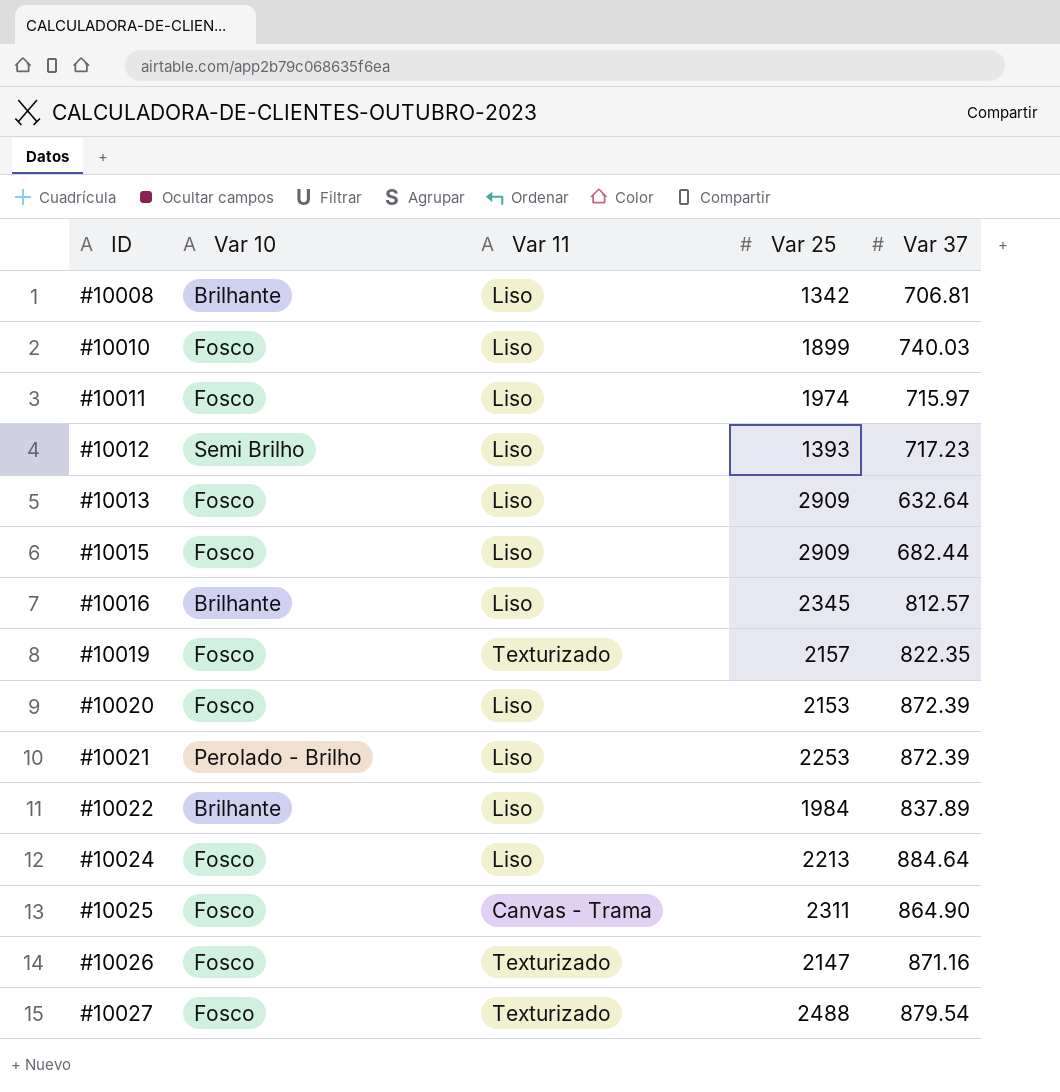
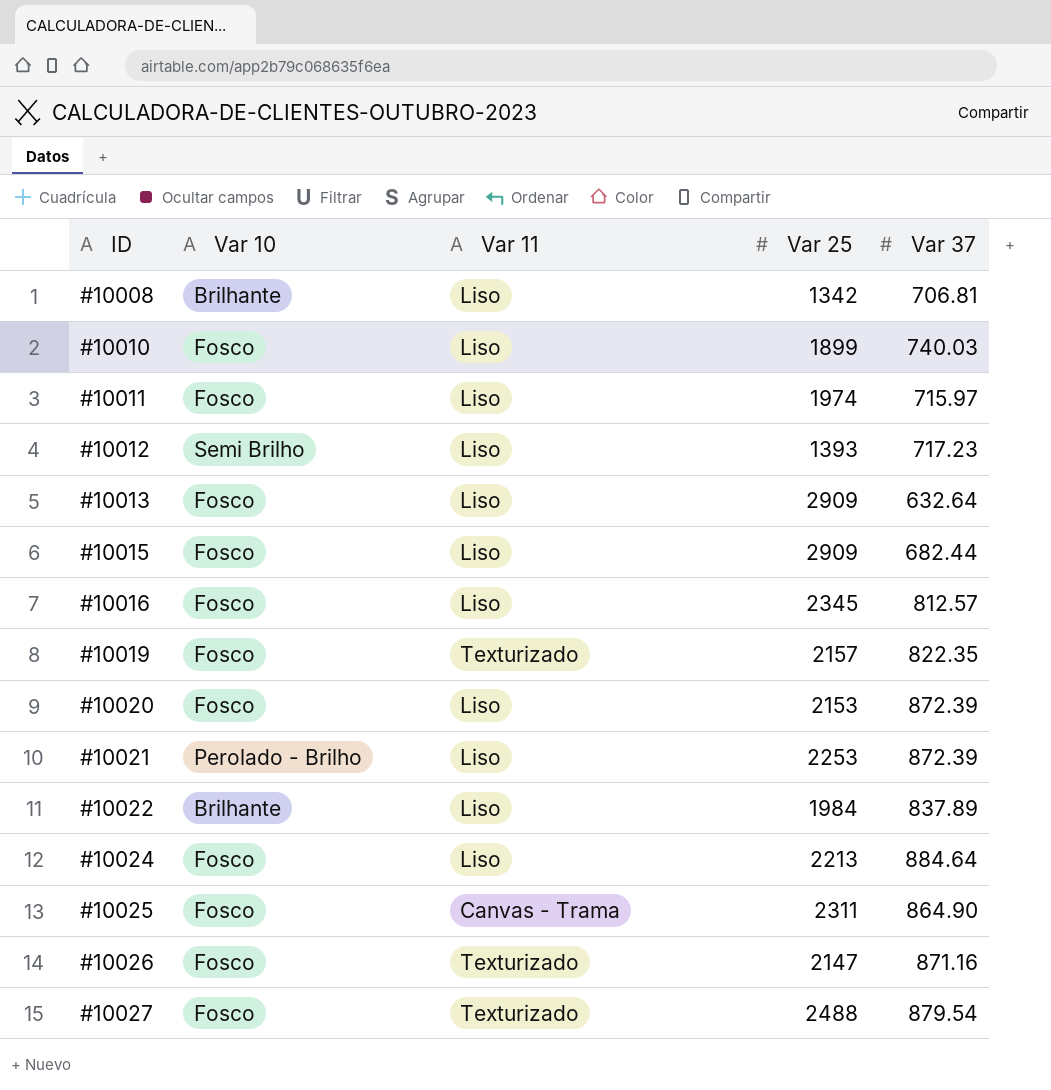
#10016 | Var 10: Brilhante -> Fosco

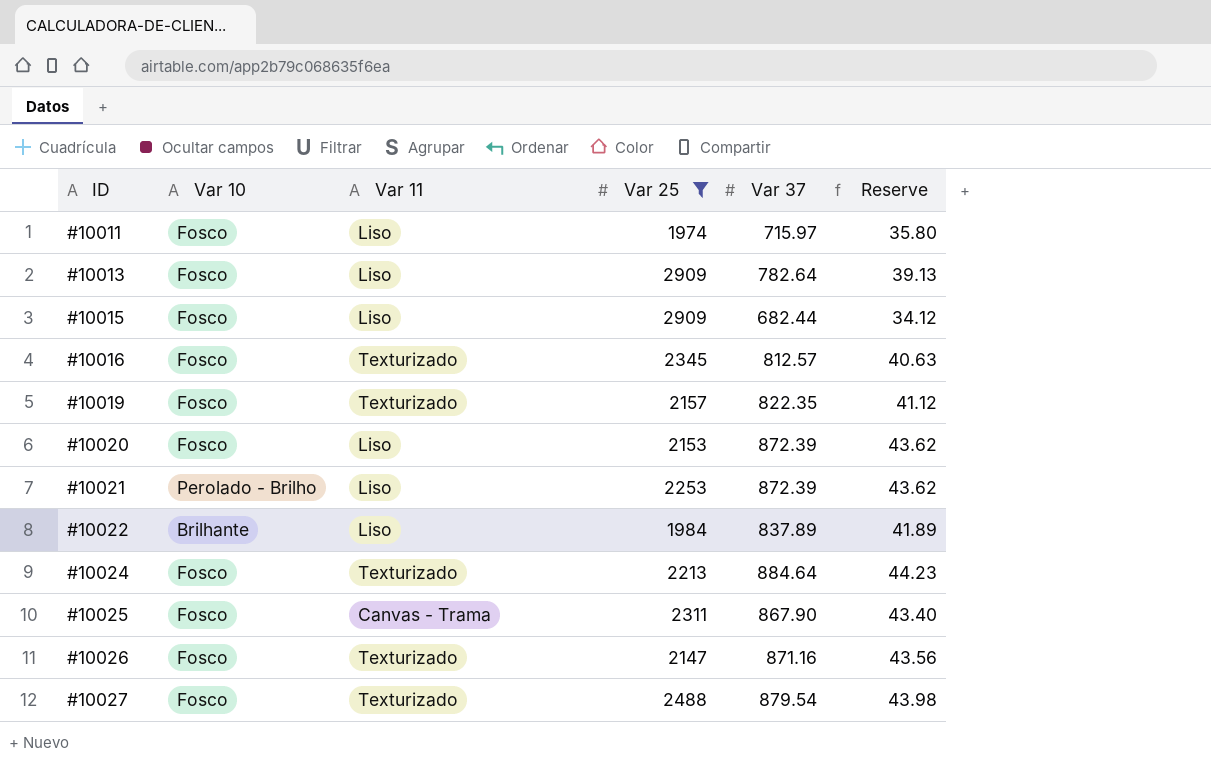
filter: none -> Var 25 >= 1974
column Reserve | formula: none -> [Var 37] * 0.05
#10013 | Var 37: 632.64 -> 782.64
#10016 | Var 11: Liso -> Texturizado
#10024 | Var 11: Liso -> Texturizado
#10025 | Var 37: 864.90 -> 867.90

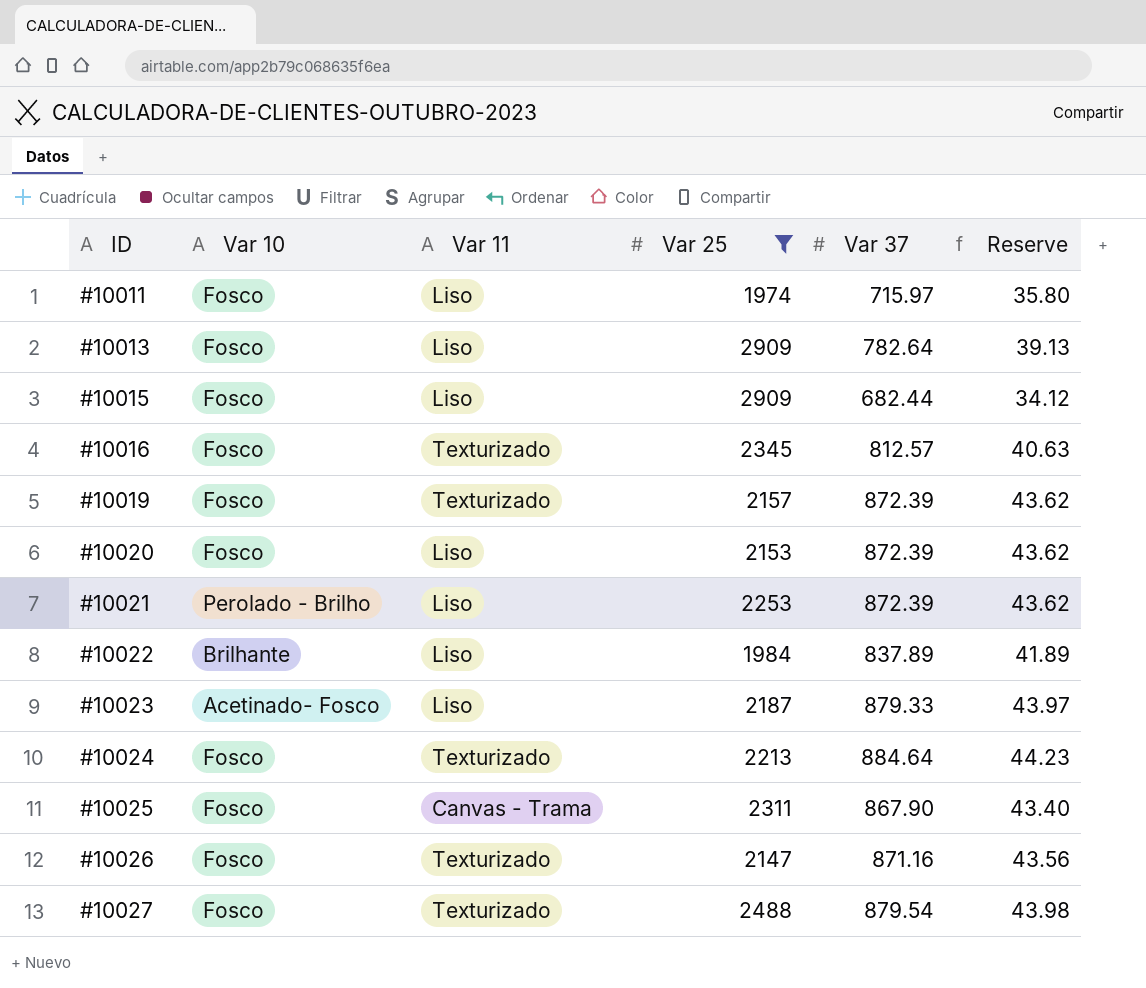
#10019 | Var 37: 822.35 -> 872.39
#10019 | Reserve: 41.12 -> 43.62
row #10023: none -> Acetinado- Fosco | Liso | 2187 | 879.33 | 43.97

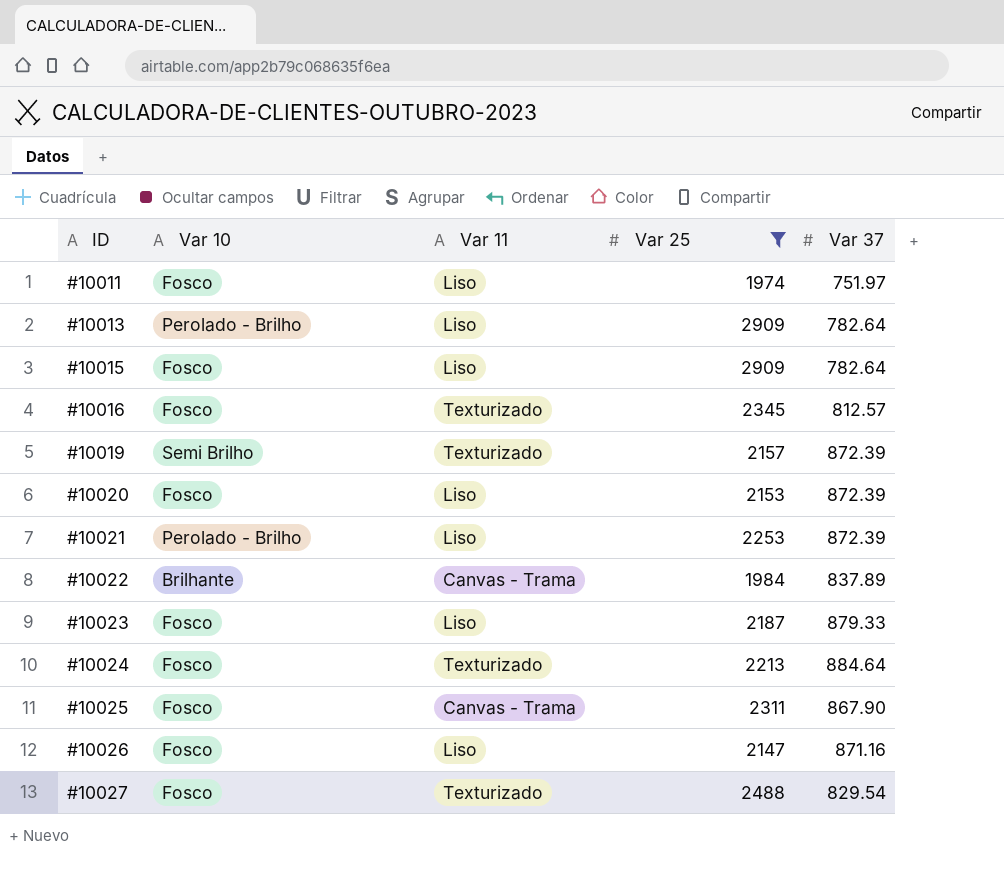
column Reserve | formula: [Var 37] * 0.05 -> none
#10011 | Var 37: 715.97 -> 751.97
#10013 | Var 10: Fosco -> Perolado - Brilho
#10015 | Var 37: 682.44 -> 782.64
#10019 | Var 10: Fosco -> Semi Brilho
#10022 | Var 11: Liso -> Canvas - Trama
#10023 | Var 10: Acetinado- Fosco -> Fosco
#10026 | Var 11: Texturizado -> Liso
#10027 | Var 37: 879.54 -> 829.54

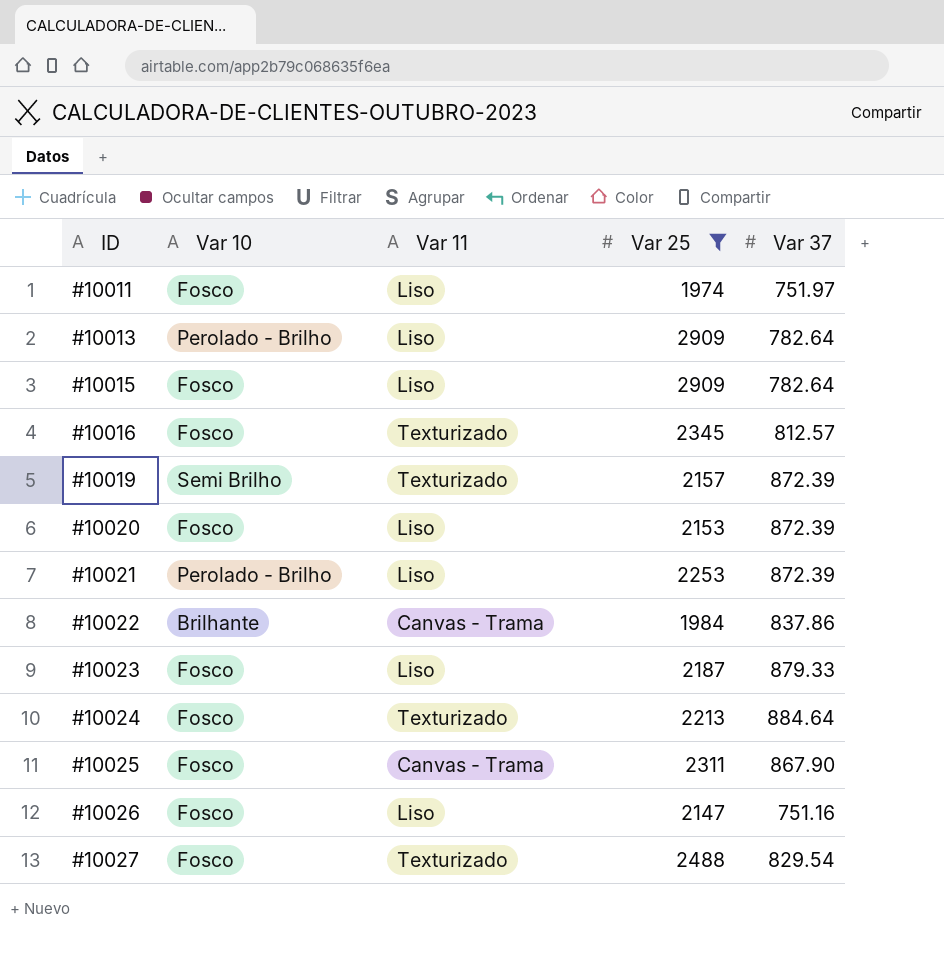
#10022 | Var 37: 837.89 -> 837.86
#10026 | Var 37: 871.16 -> 751.16

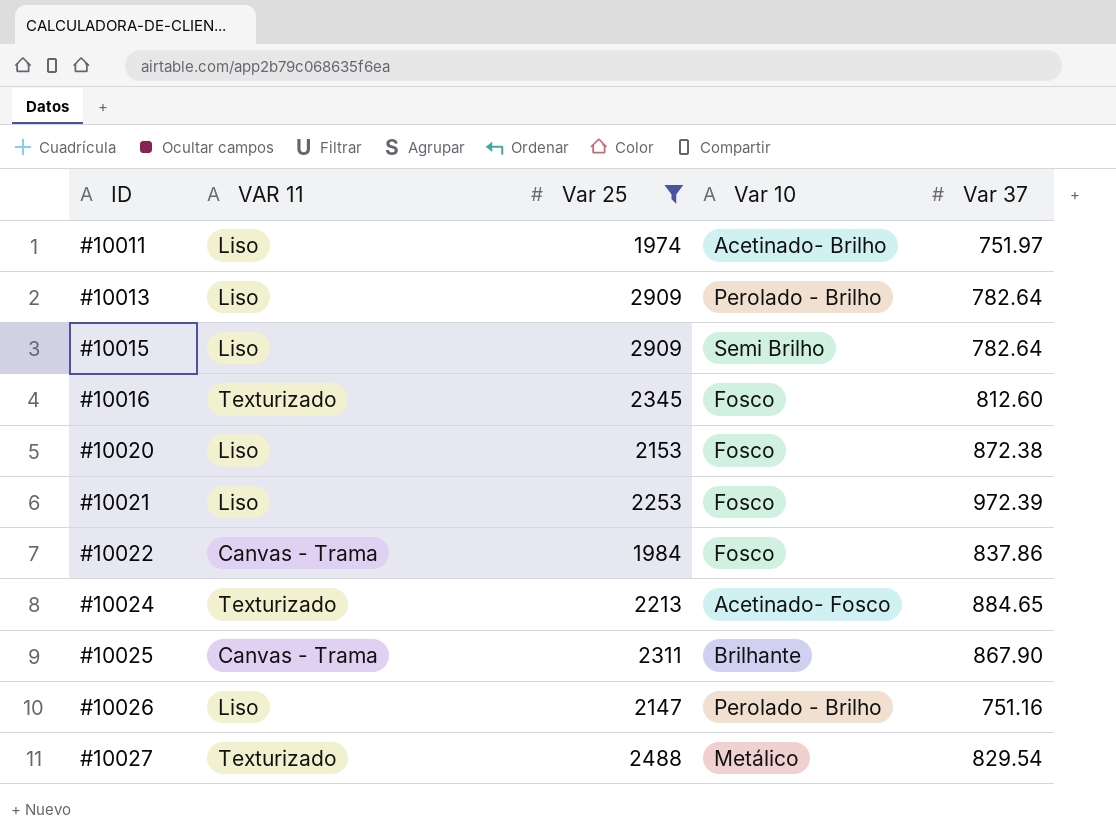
column name: Var 11 -> VAR 11
column Var 10 | position: 2 -> 4
row #10019: Semi Brilho | Texturizado | 2157 | 872.39 -> none
row #10023: Fosco | Liso | 2187 | 879.33 -> none
#10011 | Var 10: Fosco -> Acetinado- Brilho
#10015 | Var 10: Fosco -> Semi Brilho
#10016 | Var 37: 812.57 -> 812.60
#10020 | Var 37: 872.39 -> 872.38
#10021 | Var 10: Perolado - Brilho -> Fosco
#10021 | Var 37: 872.39 -> 972.39
#10022 | Var 10: Brilhante -> Fosco
#10024 | Var 10: Fosco -> Acetinado- Fosco
#10024 | Var 37: 884.64 -> 884.65
#10025 | Var 10: Fosco -> Brilhante
#10026 | Var 10: Fosco -> Perolado - Brilho
#10027 | Var 10: Fosco -> Metálico

